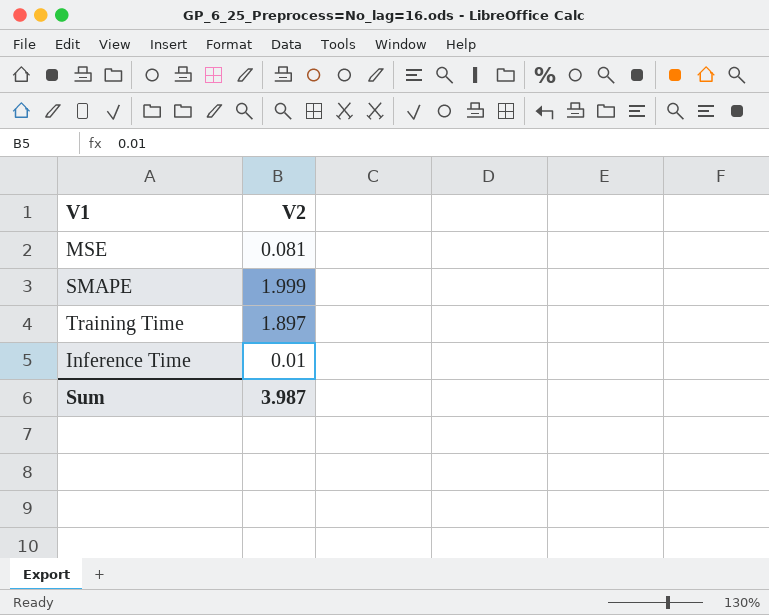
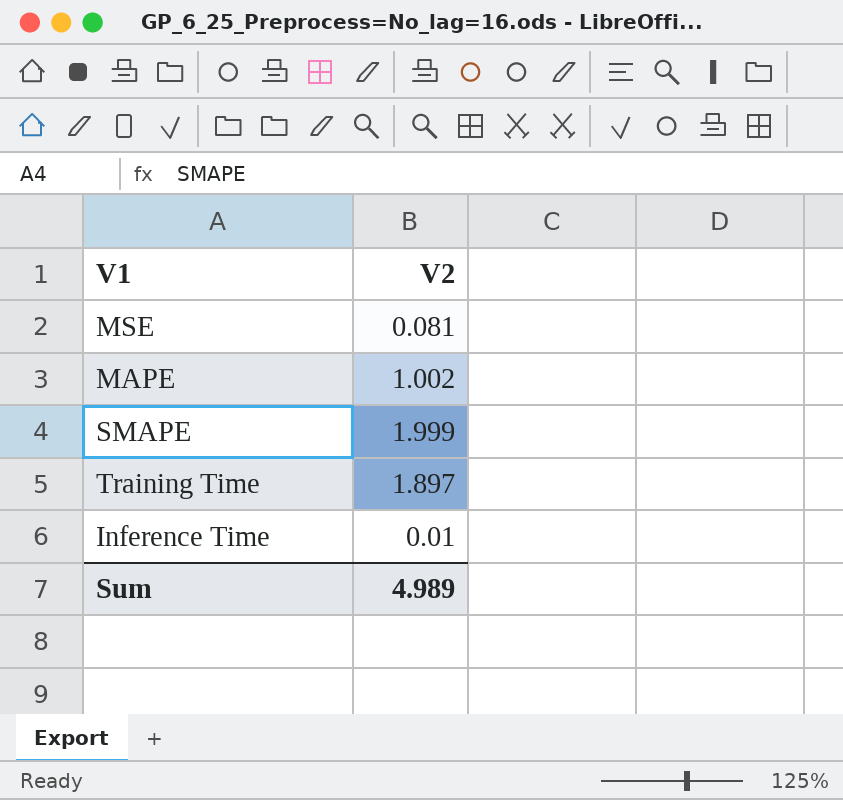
row MAPE: none -> 1.002
Sum | V2: 3.987 -> 4.989

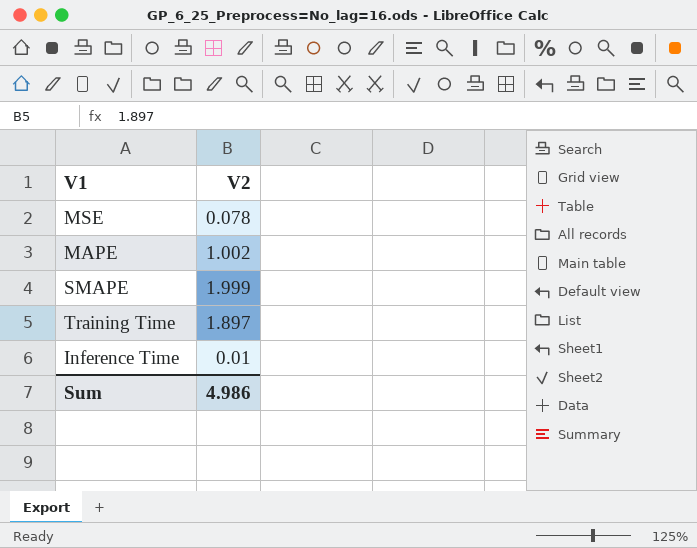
MSE | V2: 0.081 -> 0.078
Sum | V2: 4.989 -> 4.986

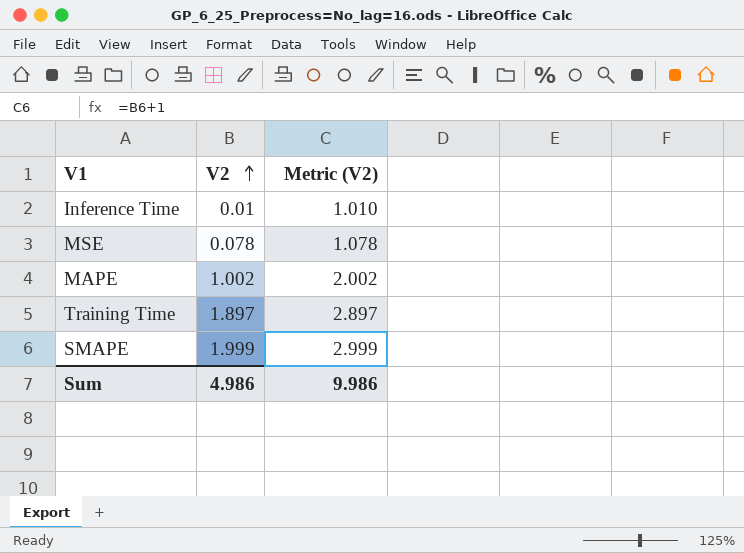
row order: none -> V2 ascending
column Metric (V2) | formula: none -> [V2] + 1

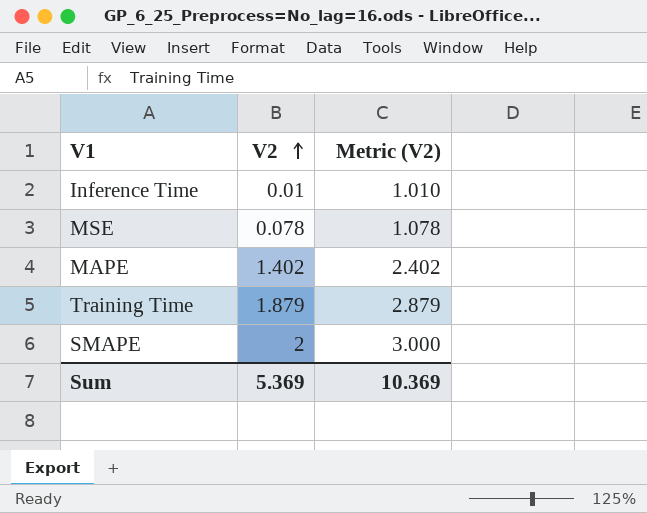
MAPE | V2: 1.002 -> 1.402
MAPE | Metric (V2): 2.002 -> 2.402
Training Time | V2: 1.897 -> 1.879
Training Time | Metric (V2): 2.897 -> 2.879
SMAPE | V2: 1.999 -> 2
SMAPE | Metric (V2): 2.999 -> 3.000
Sum | V2: 4.986 -> 5.369
Sum | Metric (V2): 9.986 -> 10.369

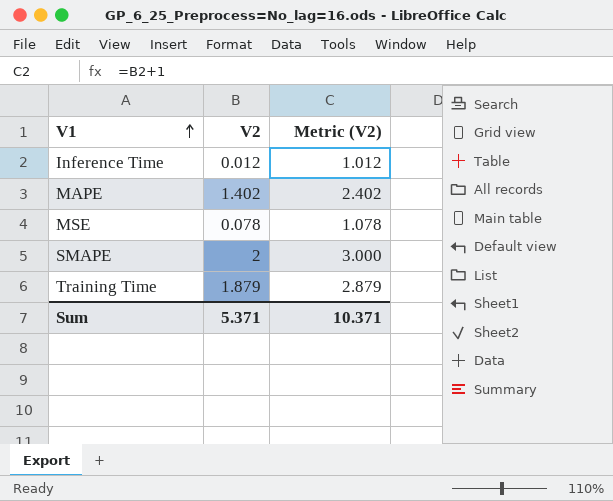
row order: V2 ascending -> V1 ascending
Inference Time | V2: 0.01 -> 0.012
Inference Time | Metric (V2): 1.010 -> 1.012
Sum | V2: 5.369 -> 5.371
Sum | Metric (V2): 10.369 -> 10.371

